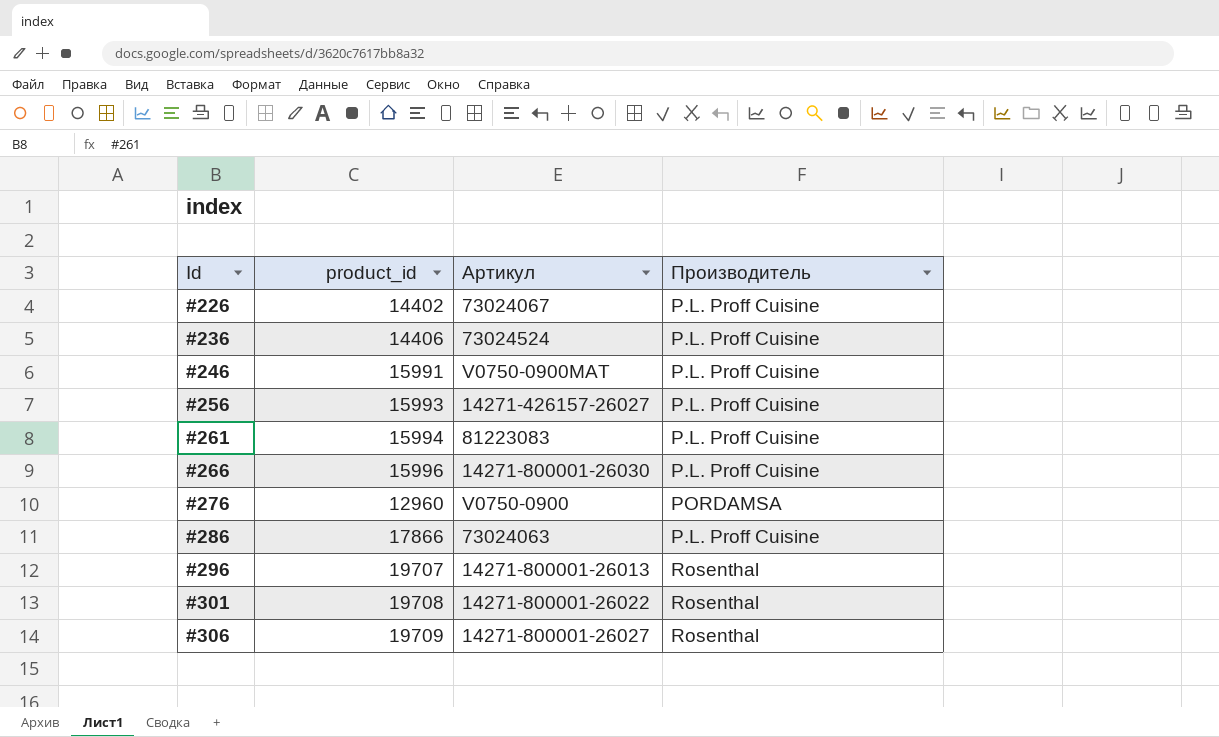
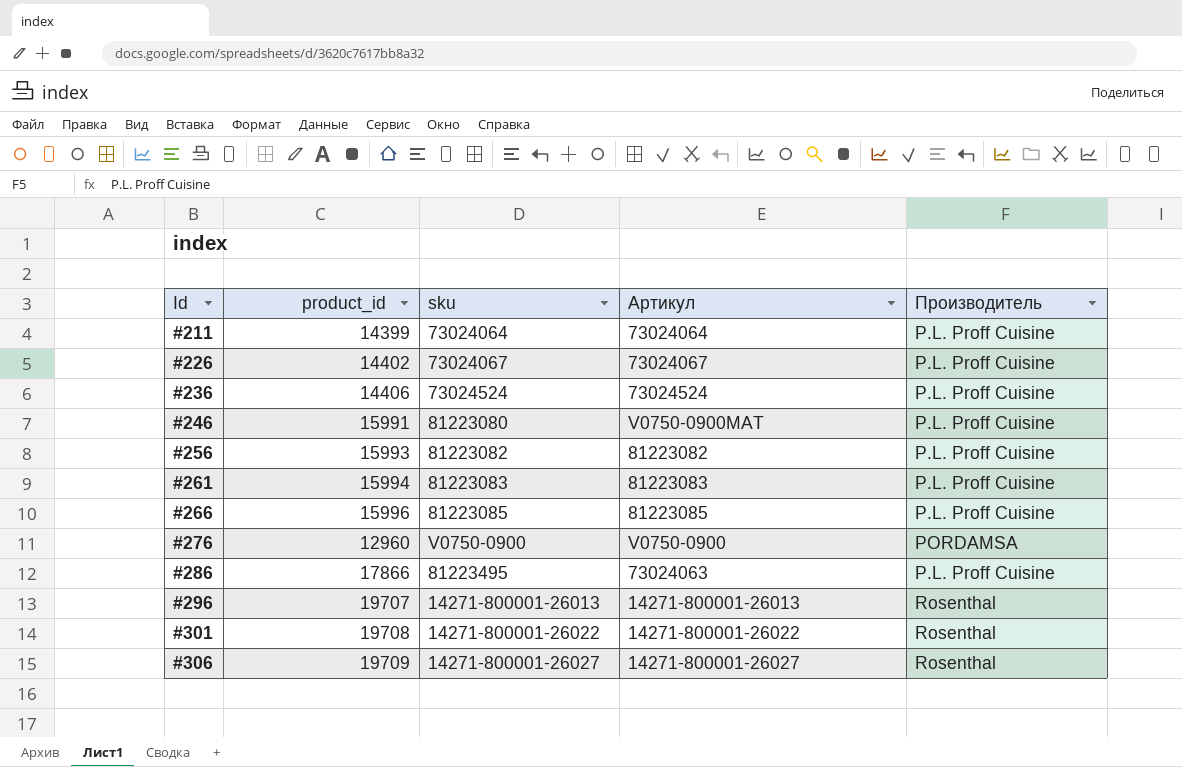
column sku | position: none -> 3
row #211: none -> 14399 | 73024064 | 73024064 | P.L. Proff Cuisine
#256 | Артикул: 14271-426157-26027 -> 81223082
#266 | Артикул: 14271-800001-26030 -> 81223085

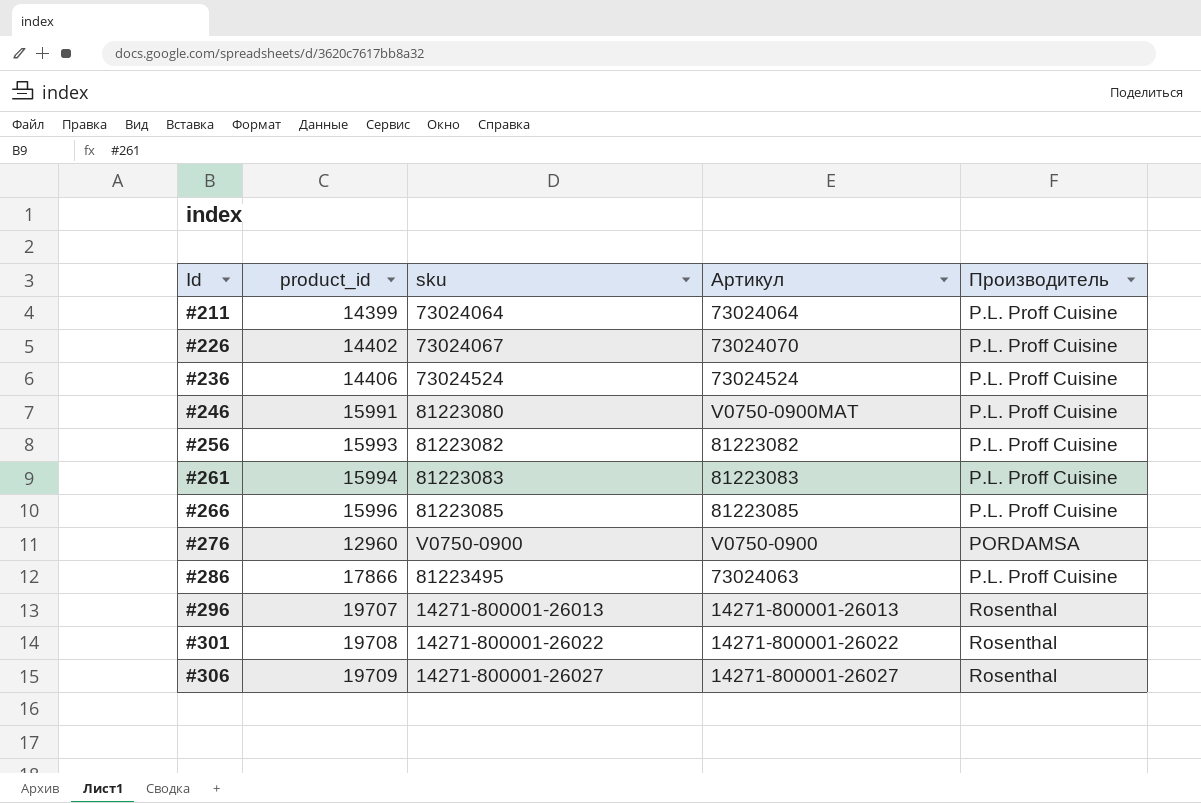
#226 | Артикул: 73024067 -> 73024070

